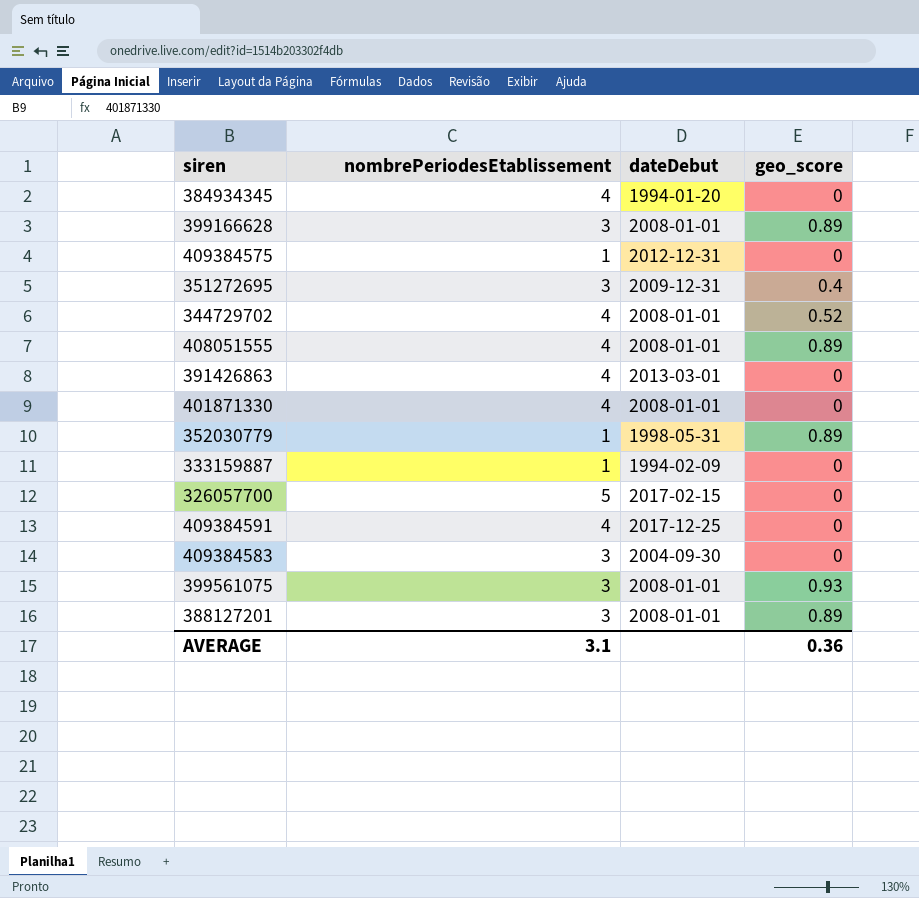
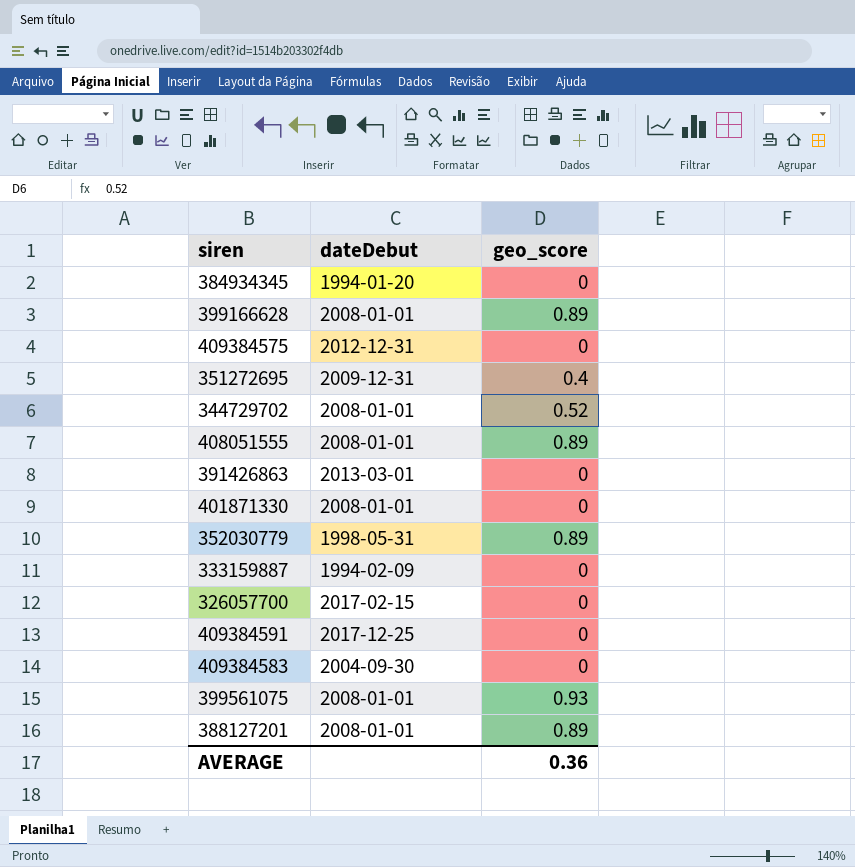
column nombrePeriodesEtablissement | position: 2 -> none

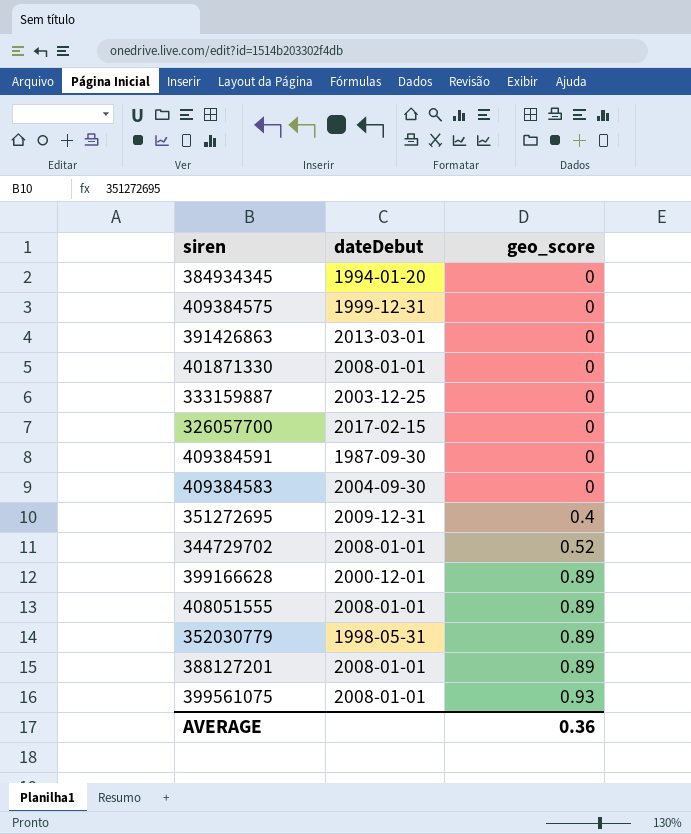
row order: none -> geo_score ascending
409384575 | dateDebut: 2012-12-31 -> 1999-12-31
333159887 | dateDebut: 1994-02-09 -> 2003-12-25
409384591 | dateDebut: 2017-12-25 -> 1987-09-30
399166628 | dateDebut: 2008-01-01 -> 2000-12-01

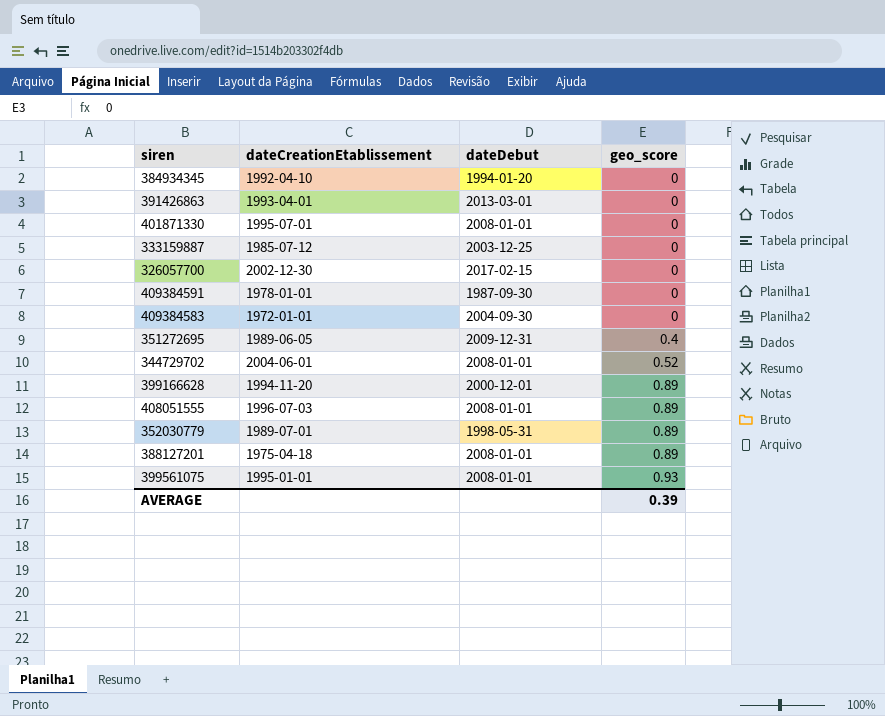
column dateCreationEtablissement | position: none -> 2
row 409384575: 1999-12-31 | 0 -> none
AVERAGE | geo_score: 0.36 -> 0.39

